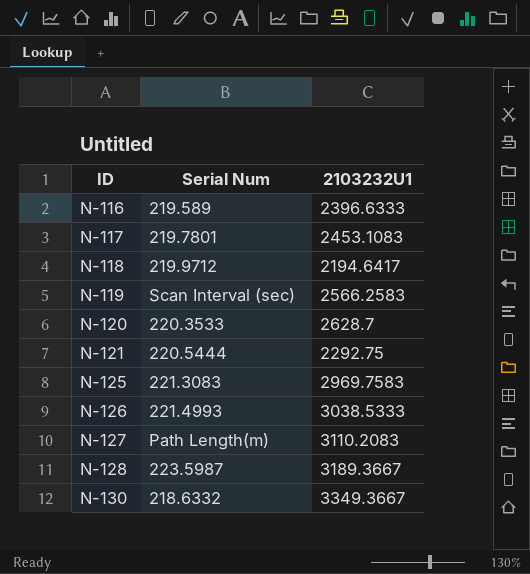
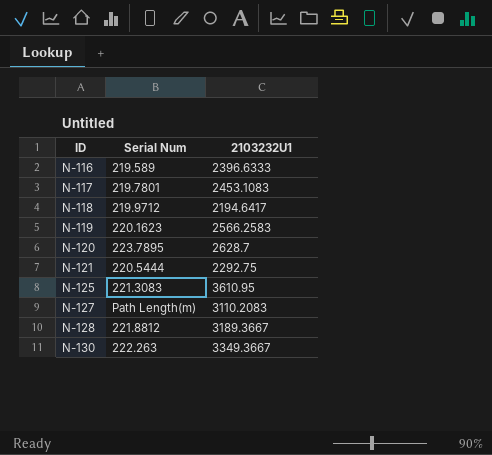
row N-126: 221.4993 | 3038.5333 -> none
N-119 | Serial Num: Scan Interval (sec) -> 220.1623
N-120 | Serial Num: 220.3533 -> 223.7895
N-125 | 2103232U1: 2969.7583 -> 3610.95
N-128 | Serial Num: 223.5987 -> 221.8812
N-130 | Serial Num: 218.6332 -> 222.263

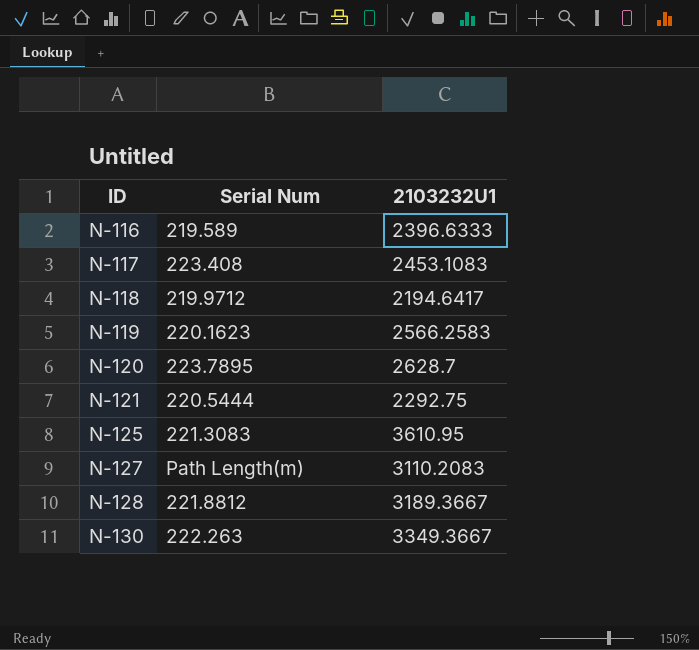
N-117 | Serial Num: 219.7801 -> 223.408

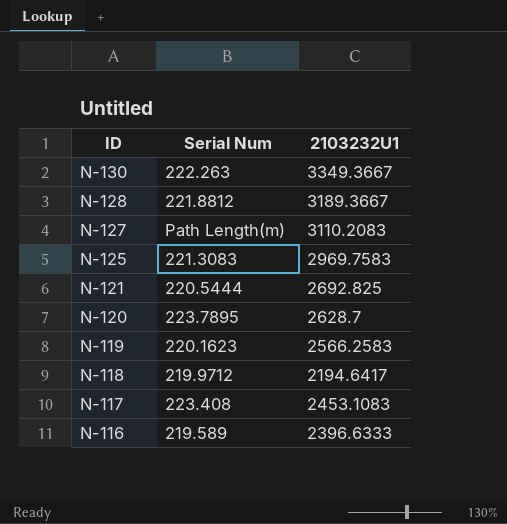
row order: ID ascending -> ID descending
N-125 | 2103232U1: 3610.95 -> 2969.7583
N-121 | 2103232U1: 2292.75 -> 2692.825

